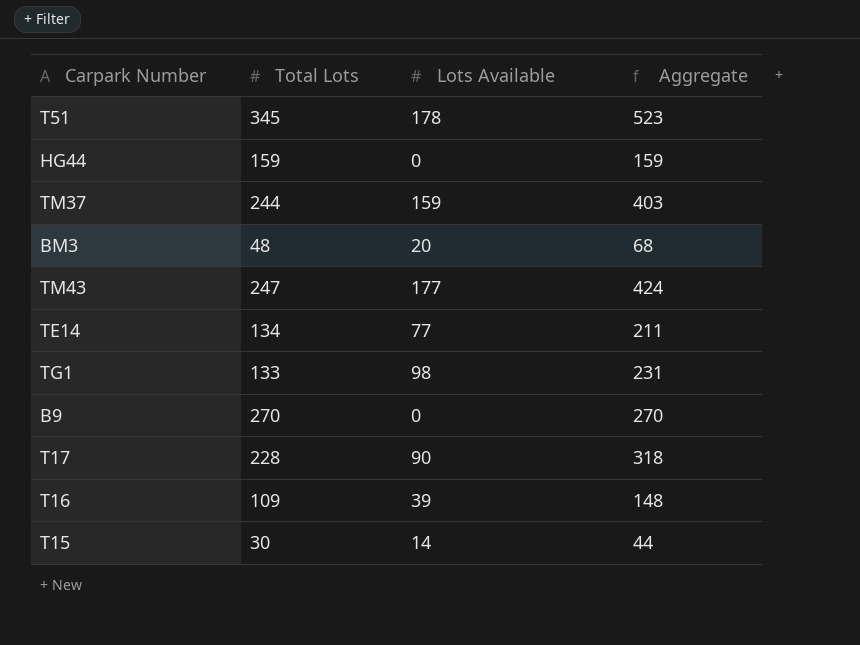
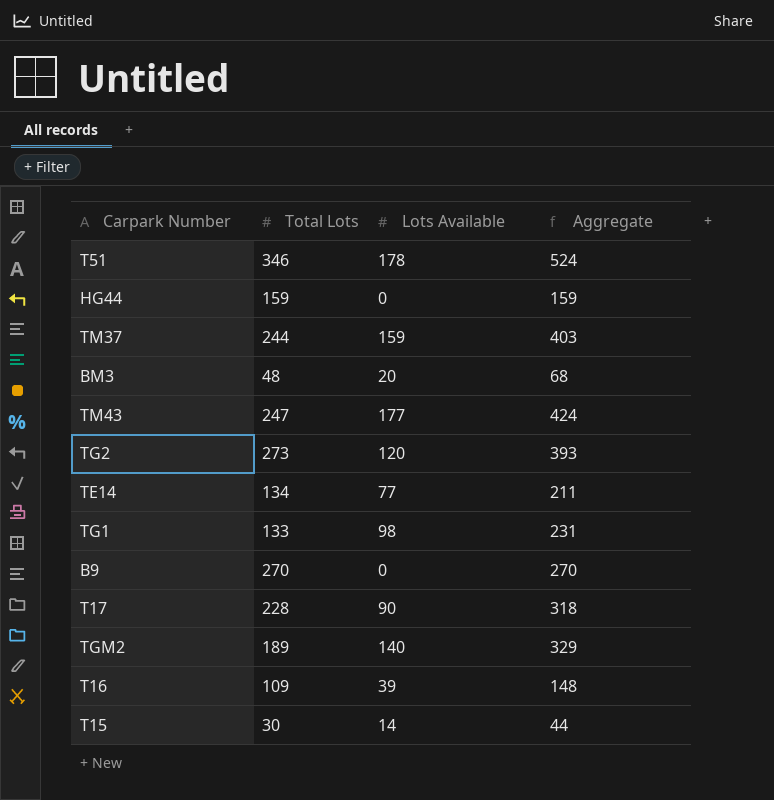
T51 | Total Lots: 345 -> 346
T51 | Aggregate: 523 -> 524
row TG2: none -> 273 | 120 | 393
row TGM2: none -> 189 | 140 | 329

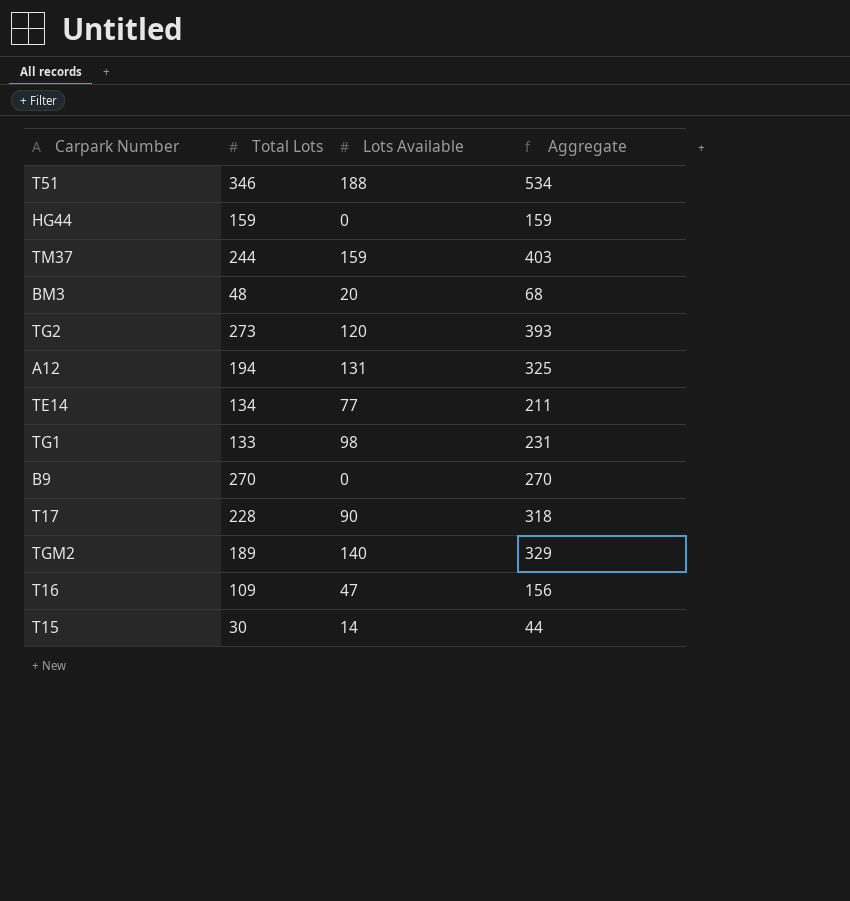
row TM43: 247 | 177 | 424 -> none
T51 | Lots Available: 178 -> 188
T51 | Aggregate: 524 -> 534
row A12: none -> 194 | 131 | 325
T16 | Lots Available: 39 -> 47
T16 | Aggregate: 148 -> 156

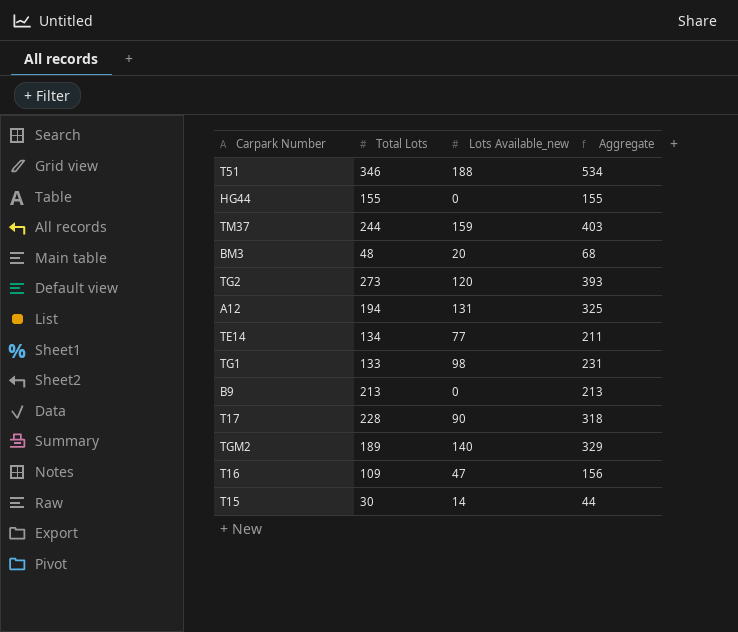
column name: Lots Available -> Lots Available_new
HG44 | Total Lots: 159 -> 155
HG44 | Aggregate: 159 -> 155
B9 | Total Lots: 270 -> 213
B9 | Aggregate: 270 -> 213

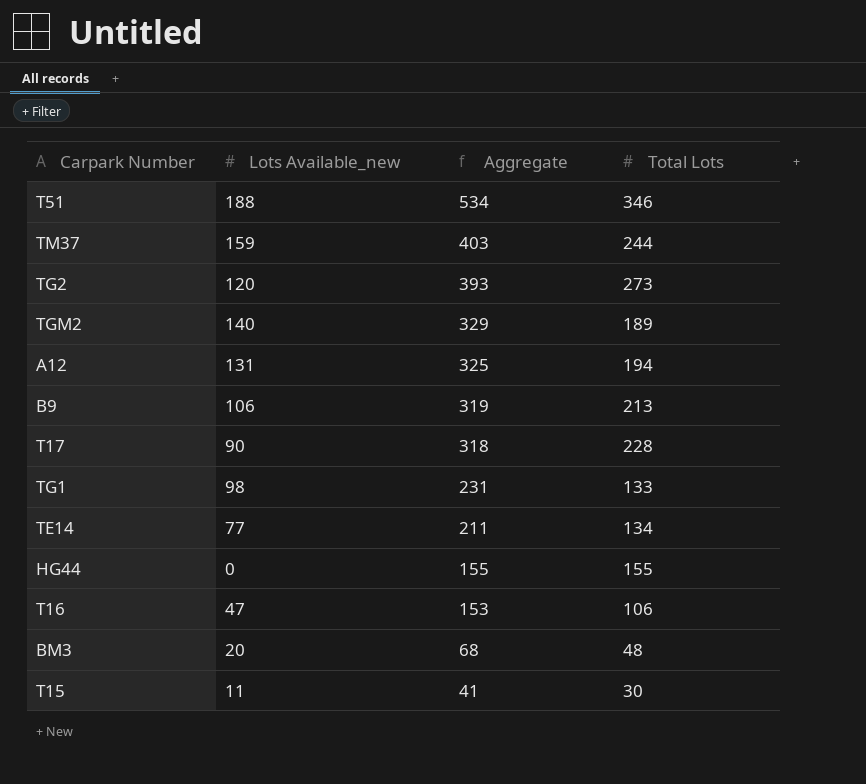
row order: none -> Aggregate descending
column Total Lots | position: 2 -> 4
B9 | Lots Available_new: 0 -> 106
B9 | Aggregate: 213 -> 319
T16 | Aggregate: 156 -> 153
T16 | Total Lots: 109 -> 106
T15 | Lots Available_new: 14 -> 11
T15 | Aggregate: 44 -> 41

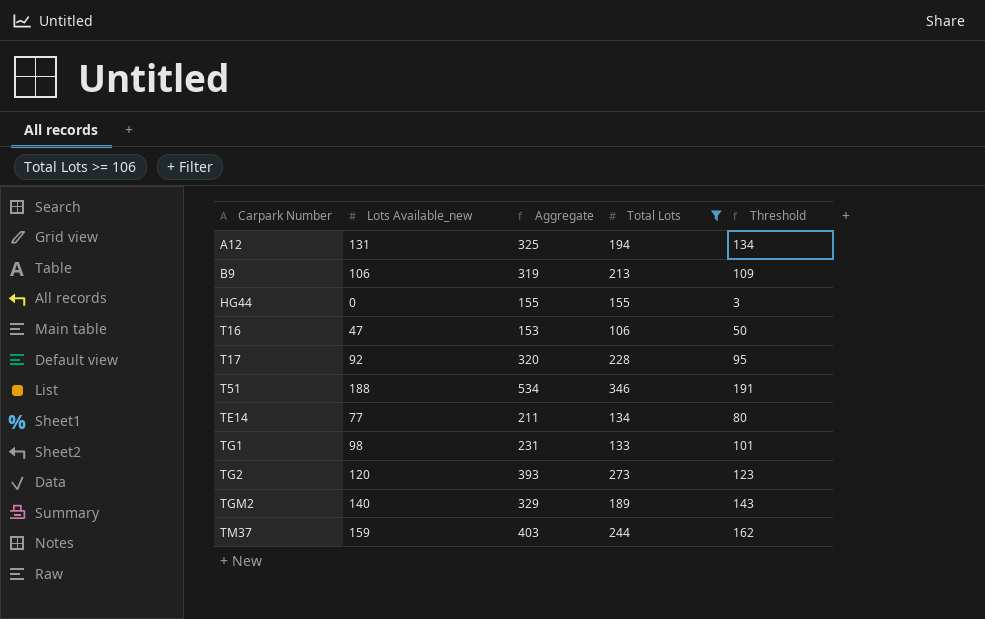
filter: none -> Total Lots >= 106
row order: Aggregate descending -> Carpark Number ascending
column Threshold | formula: none -> [Lots Available_new] + 3
T17 | Lots Available_new: 90 -> 92
T17 | Aggregate: 318 -> 320

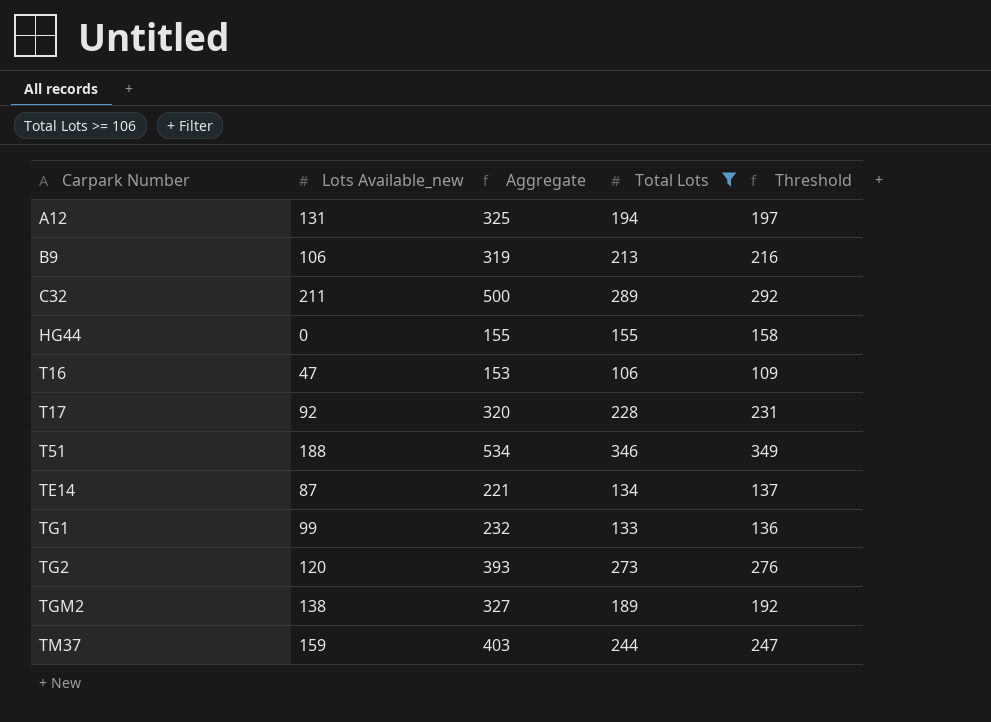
column Threshold | formula: [Lots Available_new] + 3 -> [Total Lots] + 3
row C32: none -> 211 | 500 | 289 | 292
TE14 | Lots Available_new: 77 -> 87
TE14 | Aggregate: 211 -> 221
TG1 | Lots Available_new: 98 -> 99
TG1 | Aggregate: 231 -> 232
TGM2 | Lots Available_new: 140 -> 138
TGM2 | Aggregate: 329 -> 327

